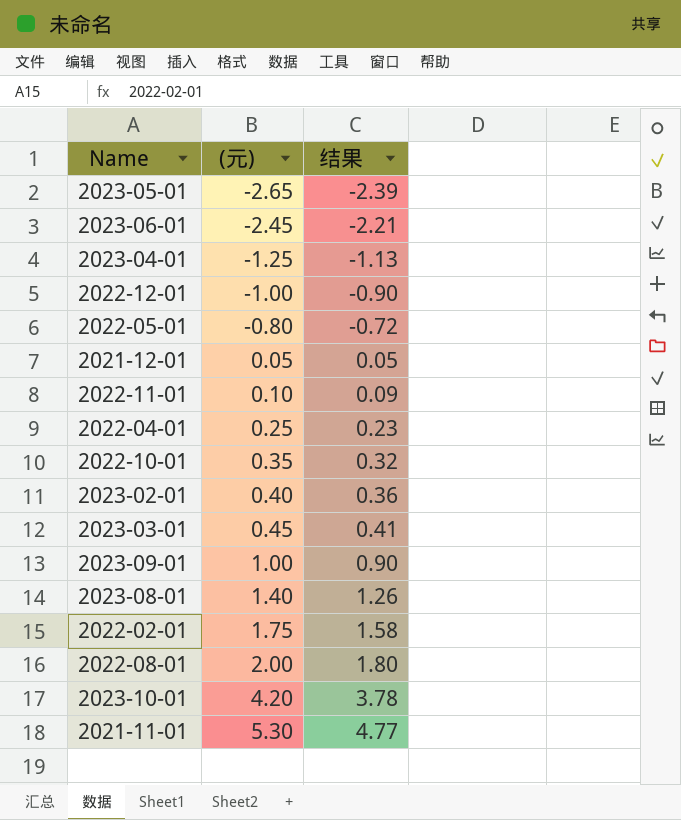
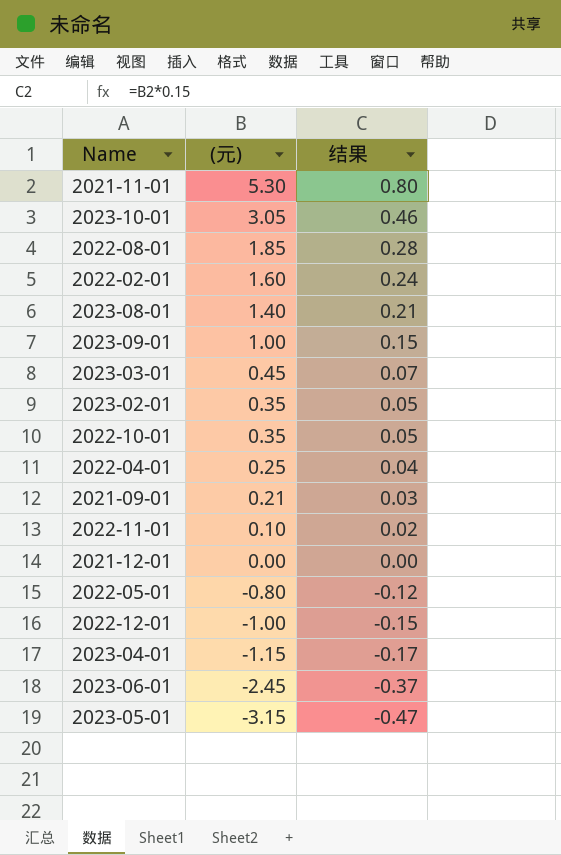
row order: (元) ascending -> (元) descending
column 结果 | formula: [(元)] * 0.9 -> [(元)] * 0.15
2023-10-01 | (元): 4.20 -> 3.05
2022-08-01 | (元): 2.00 -> 1.85
2022-02-01 | (元): 1.75 -> 1.60
2023-02-01 | (元): 0.40 -> 0.35
row 2021-09-01: none -> 0.21 | 0.03
2021-12-01 | (元): 0.05 -> 0.00
2023-04-01 | (元): -1.25 -> -1.15
2023-05-01 | (元): -2.65 -> -3.15

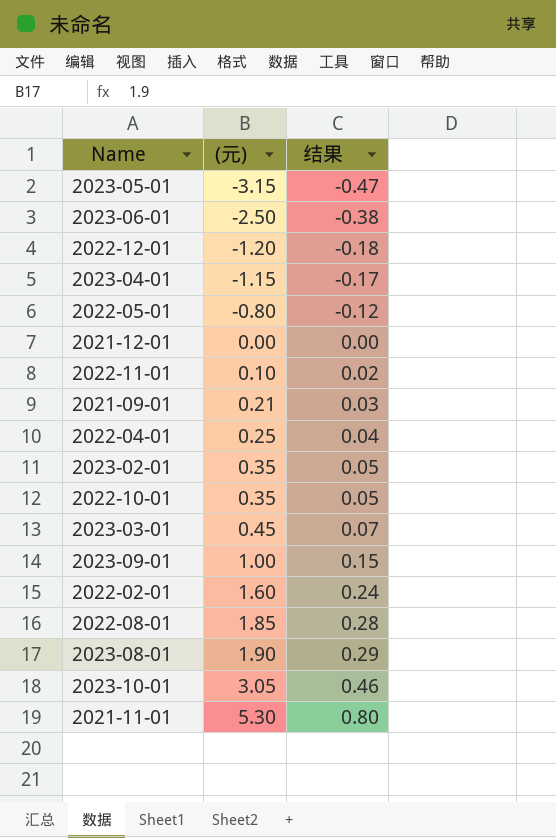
row order: (元) descending -> (元) ascending
2023-06-01 | (元): -2.45 -> -2.50
2023-06-01 | 结果: -0.37 -> -0.38
2022-12-01 | (元): -1.00 -> -1.20
2022-12-01 | 结果: -0.15 -> -0.18
2023-08-01 | (元): 1.40 -> 1.90
2023-08-01 | 结果: 0.21 -> 0.29

